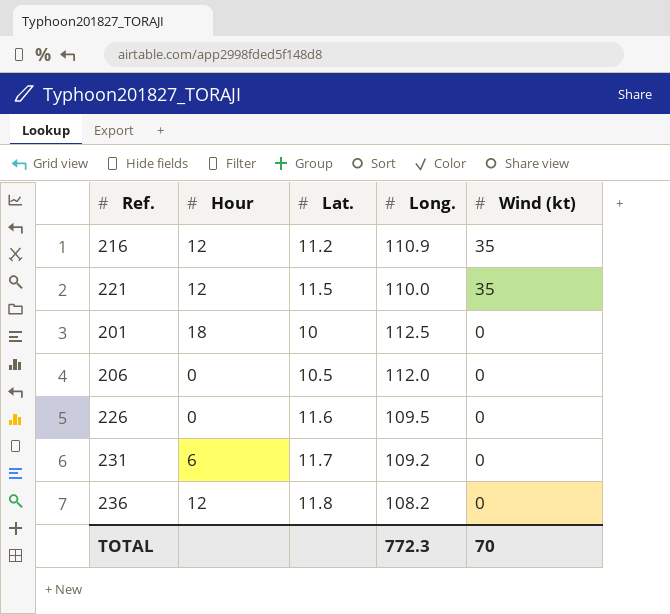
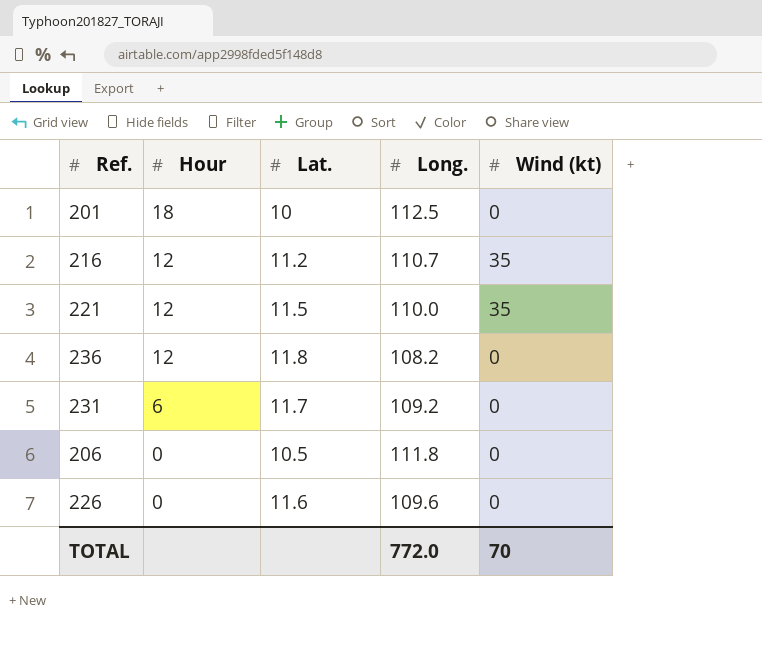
row order: Wind (kt) descending -> Hour descending
216 | Long.: 110.9 -> 110.7
206 | Long.: 112.0 -> 111.8
226 | Long.: 109.5 -> 109.6
TOTAL | Long.: 772.3 -> 772.0

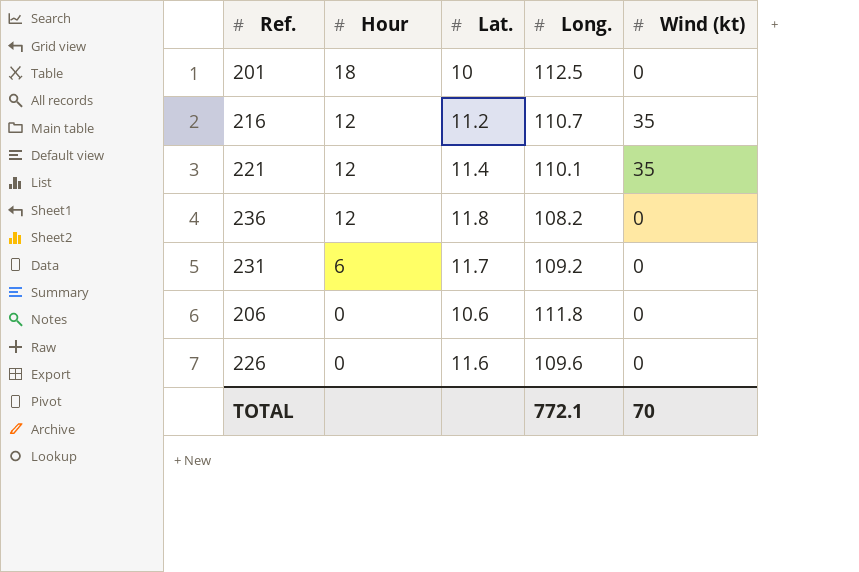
221 | Lat.: 11.5 -> 11.4
221 | Long.: 110.0 -> 110.1
206 | Lat.: 10.5 -> 10.6
TOTAL | Long.: 772.0 -> 772.1

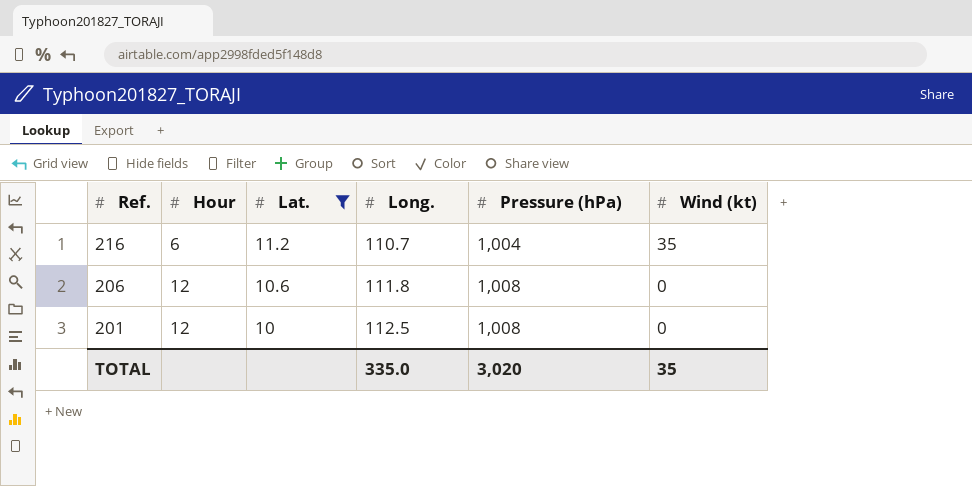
filter: none -> Lat. <= 11.2
row order: Hour descending -> Ref. descending
column Pressure (hPa) | position: none -> 5
216 | Hour: 12 -> 6
206 | Hour: 0 -> 12
201 | Hour: 18 -> 12
TOTAL | Long.: 772.1 -> 335.0
TOTAL | Wind (kt): 70 -> 35

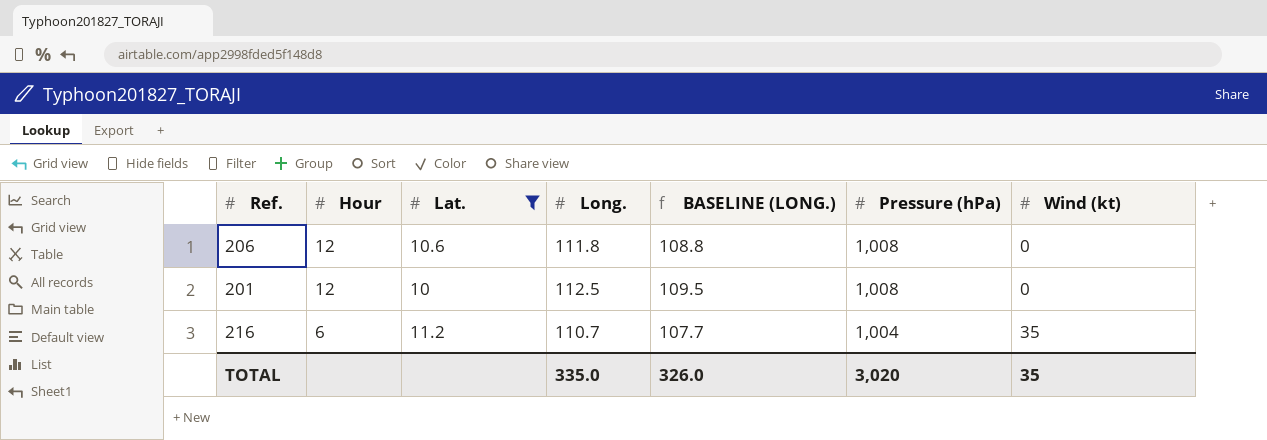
row order: Ref. descending -> Hour descending
column BASELINE (LONG.) | formula: none -> [Long.] - 3

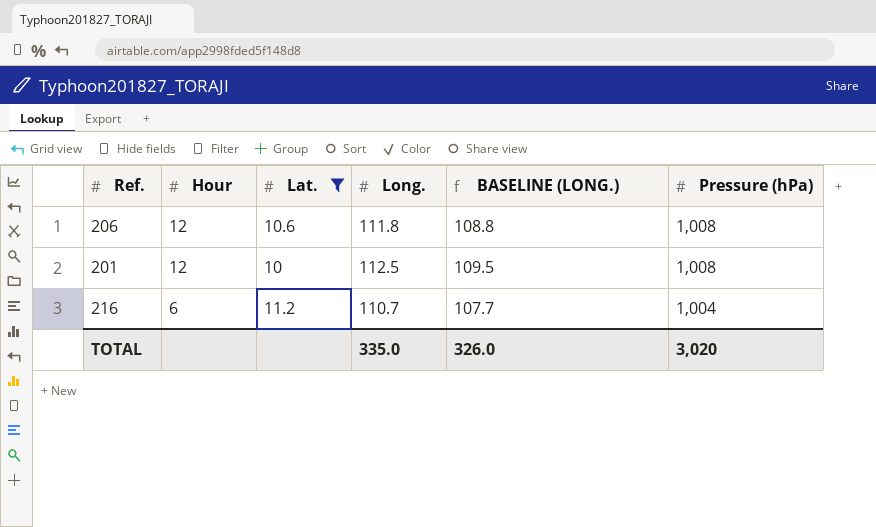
column Wind (kt) | position: 7 -> none

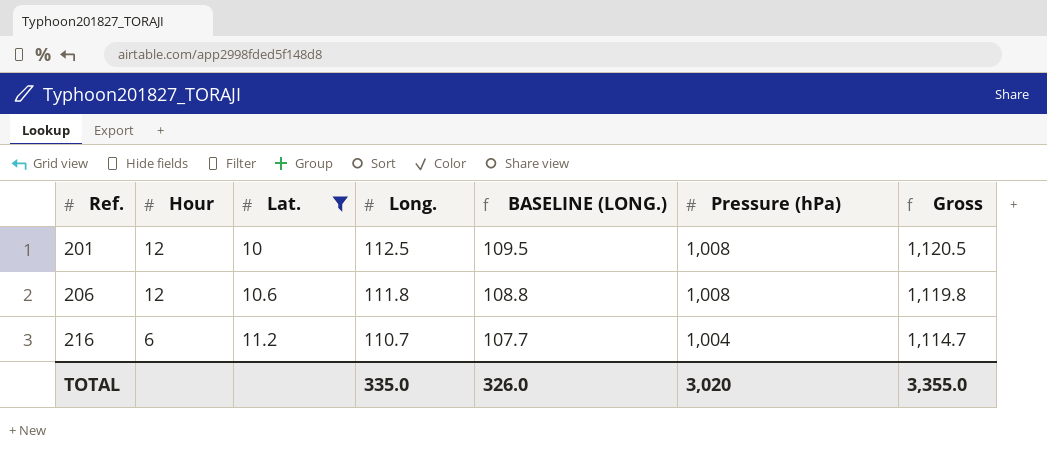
row order: Hour descending -> Ref. ascending
column Gross | formula: none -> [Long.] + [Pressure (hPa)]

